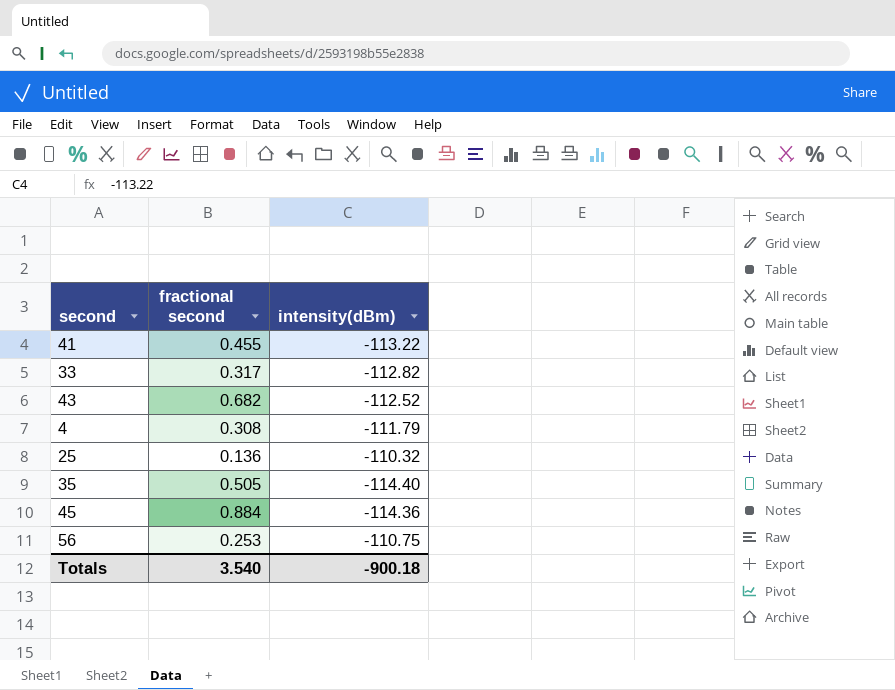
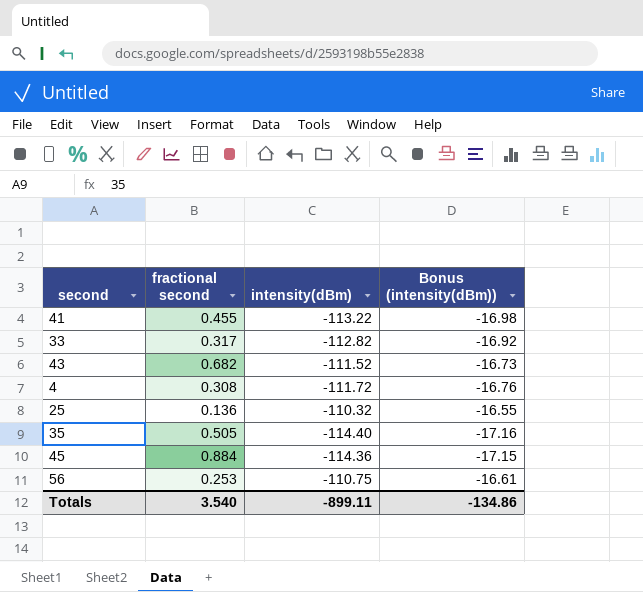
column Bonus (intensity(dBm)) | formula: none -> [intensity(dBm)] * 0.15
43 | intensity(dBm): -112.52 -> -111.52
4 | intensity(dBm): -111.79 -> -111.72
Totals | intensity(dBm): -900.18 -> -899.11

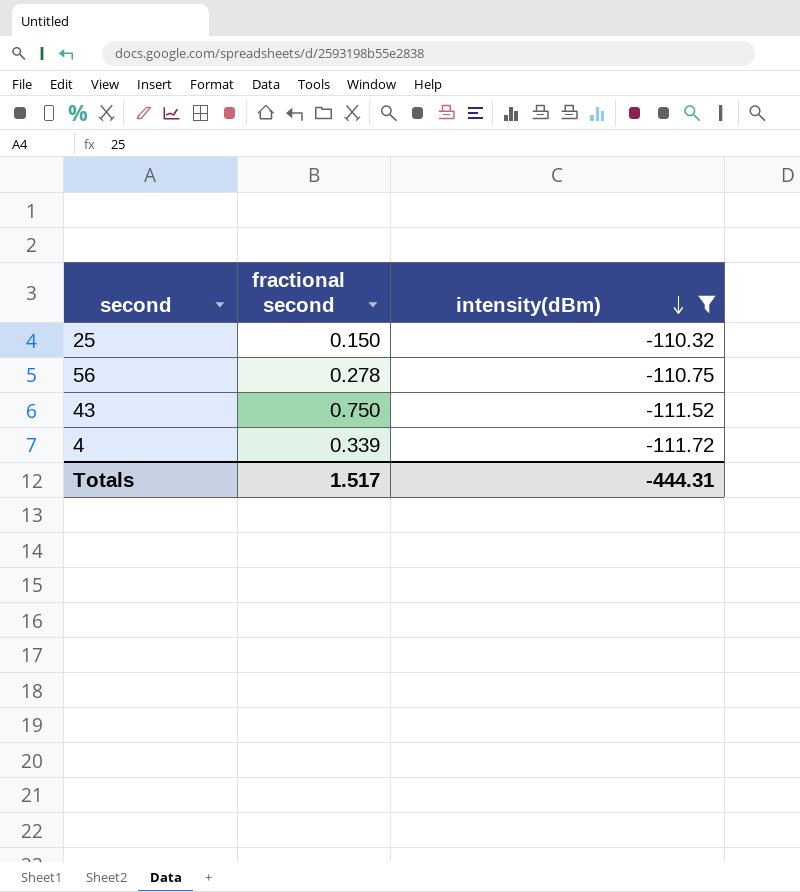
filter: none -> intensity(dBm) >= -111.72
row order: none -> intensity(dBm) descending
column Bonus (intensity(dBm)) | formula: [intensity(dBm)] * 0.15 -> none
25 | fractional second: 0.136 -> 0.150
56 | fractional second: 0.253 -> 0.278
43 | fractional second: 0.682 -> 0.750
4 | fractional second: 0.308 -> 0.339
Totals | fractional second: 3.540 -> 1.517
Totals | intensity(dBm): -899.11 -> -444.31

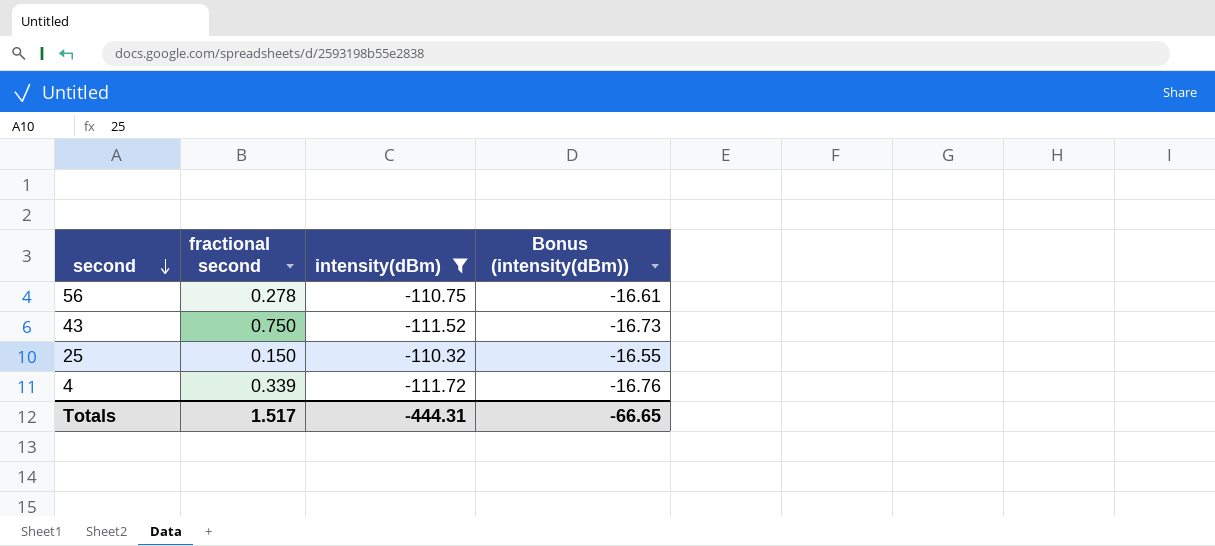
row order: intensity(dBm) descending -> second descending
column Bonus (intensity(dBm)) | formula: none -> [intensity(dBm)] * 0.15

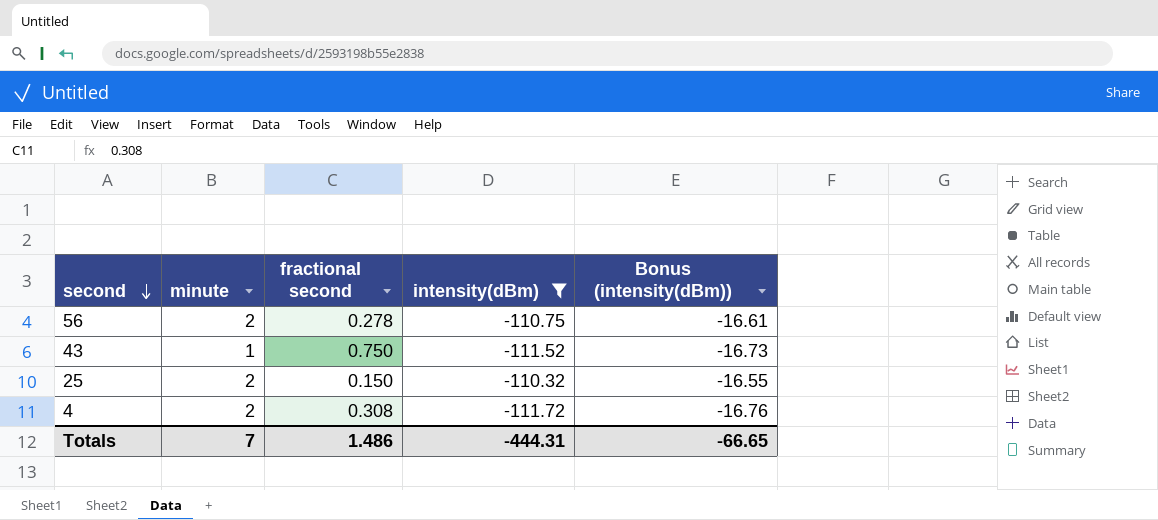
column minute | position: none -> 2
4 | fractional second: 0.339 -> 0.308
Totals | fractional second: 1.517 -> 1.486

